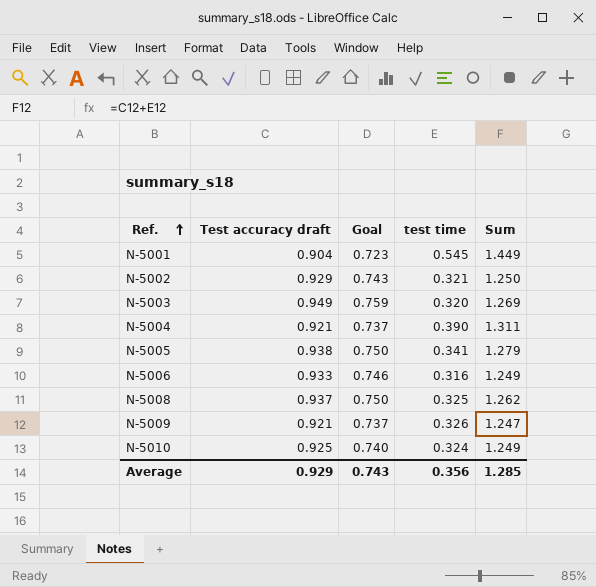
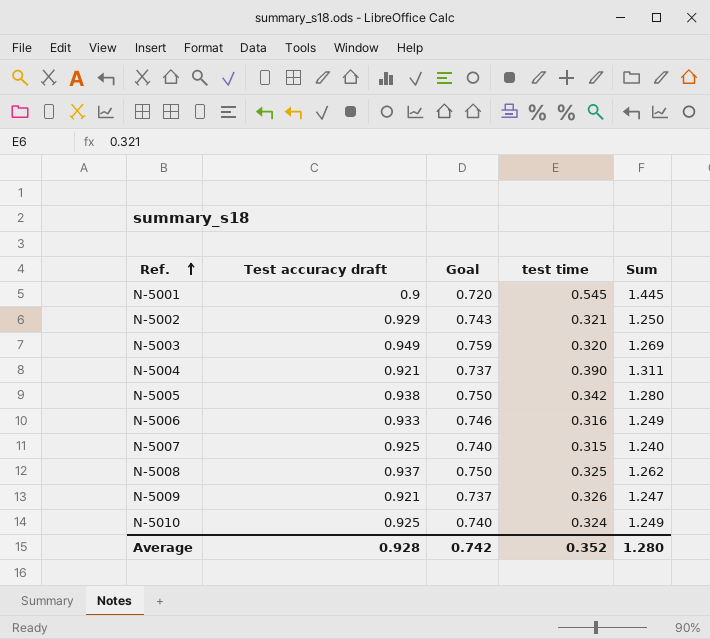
N-5001 | Test accuracy draft: 0.904 -> 0.9
N-5001 | Goal: 0.723 -> 0.720
N-5001 | Sum: 1.449 -> 1.445
N-5005 | test time: 0.341 -> 0.342
N-5005 | Sum: 1.279 -> 1.280
row N-5007: none -> 0.925 | 0.740 | 0.315 | 1.240
Average | Test accuracy draft: 0.929 -> 0.928
Average | Goal: 0.743 -> 0.742
Average | test time: 0.356 -> 0.352
Average | Sum: 1.285 -> 1.280

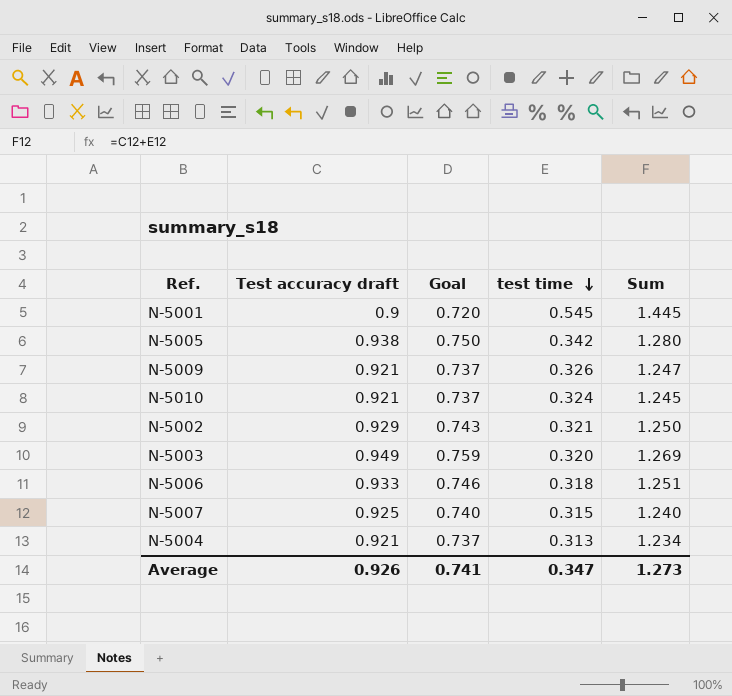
row order: Ref. ascending -> test time descending
row N-5008: 0.937 | 0.750 | 0.325 | 1.262 -> none
N-5010 | Test accuracy draft: 0.925 -> 0.921
N-5010 | Goal: 0.740 -> 0.737
N-5010 | Sum: 1.249 -> 1.245
N-5006 | test time: 0.316 -> 0.318
N-5006 | Sum: 1.249 -> 1.251
N-5004 | test time: 0.390 -> 0.313
N-5004 | Sum: 1.311 -> 1.234
Average | Test accuracy draft: 0.928 -> 0.926
Average | Goal: 0.742 -> 0.741
Average | test time: 0.352 -> 0.347
Average | Sum: 1.280 -> 1.273

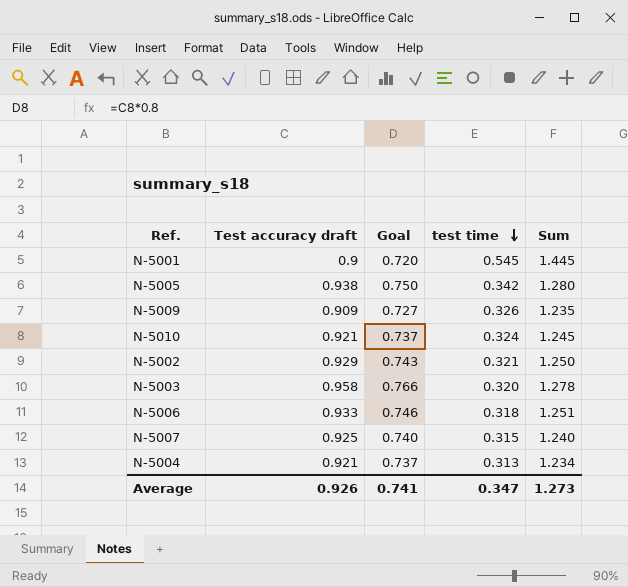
N-5009 | Test accuracy draft: 0.921 -> 0.909
N-5009 | Goal: 0.737 -> 0.727
N-5009 | Sum: 1.247 -> 1.235
N-5003 | Test accuracy draft: 0.949 -> 0.958
N-5003 | Goal: 0.759 -> 0.766
N-5003 | Sum: 1.269 -> 1.278

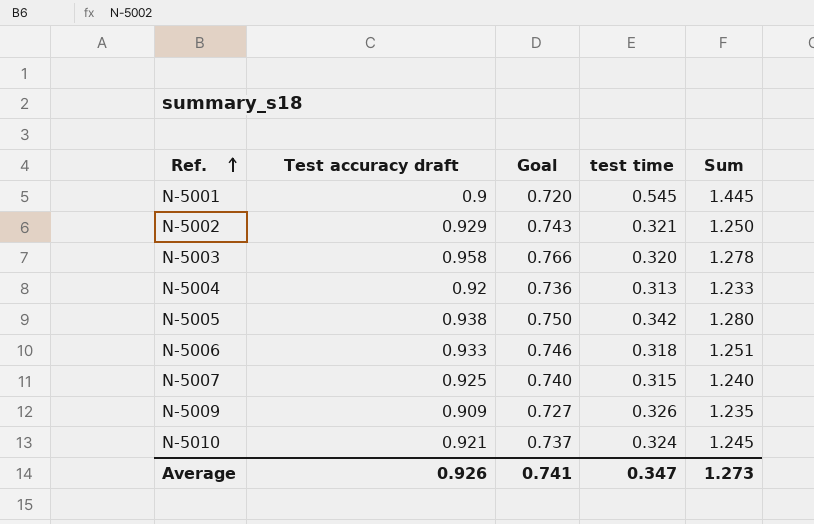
row order: test time descending -> Ref. ascending
N-5004 | Test accuracy draft: 0.921 -> 0.92
N-5004 | Goal: 0.737 -> 0.736
N-5004 | Sum: 1.234 -> 1.233

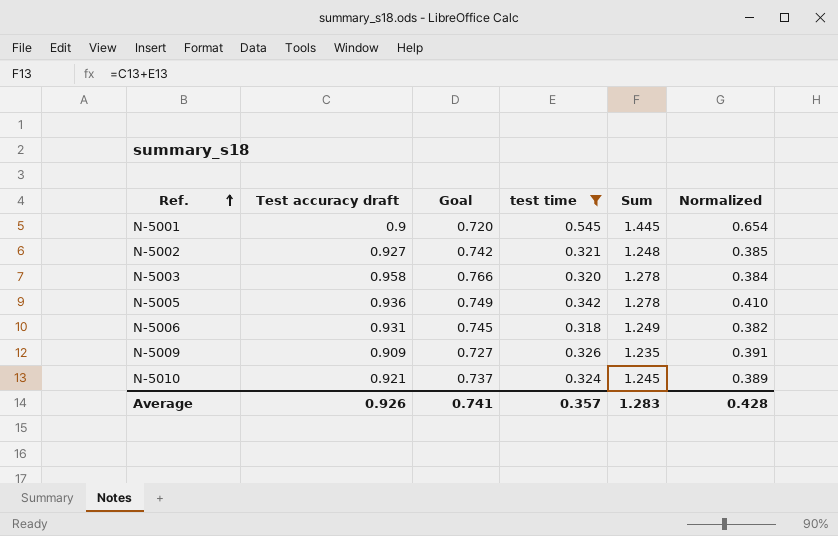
filter: none -> test time >= 0.318
column Normalized | formula: none -> [test time] * 1.2
N-5002 | Test accuracy draft: 0.929 -> 0.927
N-5002 | Goal: 0.743 -> 0.742
N-5002 | Sum: 1.250 -> 1.248
N-5005 | Test accuracy draft: 0.938 -> 0.936
N-5005 | Goal: 0.750 -> 0.749
N-5005 | Sum: 1.280 -> 1.278
N-5006 | Test accuracy draft: 0.933 -> 0.931
N-5006 | Goal: 0.746 -> 0.745
N-5006 | Sum: 1.251 -> 1.249
Average | test time: 0.347 -> 0.357
Average | Sum: 1.273 -> 1.283

